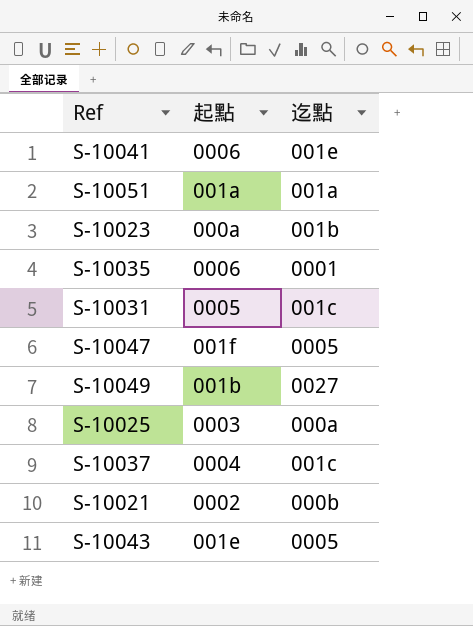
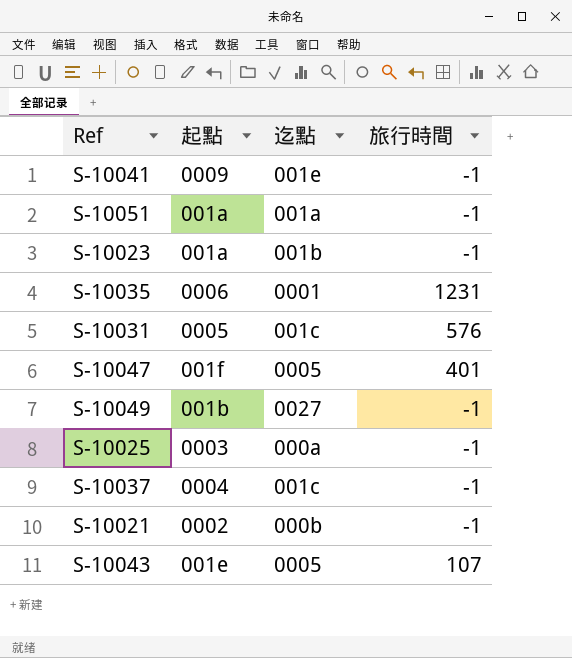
column 旅行時間 | position: none -> 4
S-10041 | 起點: 0006 -> 0009
S-10023 | 起點: 000a -> 001a

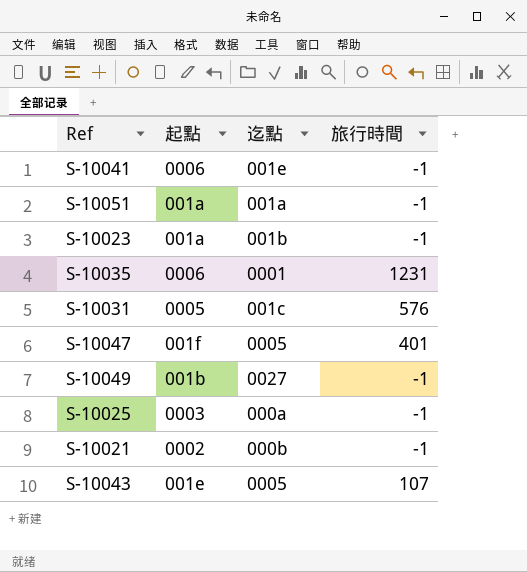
row S-10037: 0004 | 001c | -1 -> none
S-10041 | 起點: 0009 -> 0006

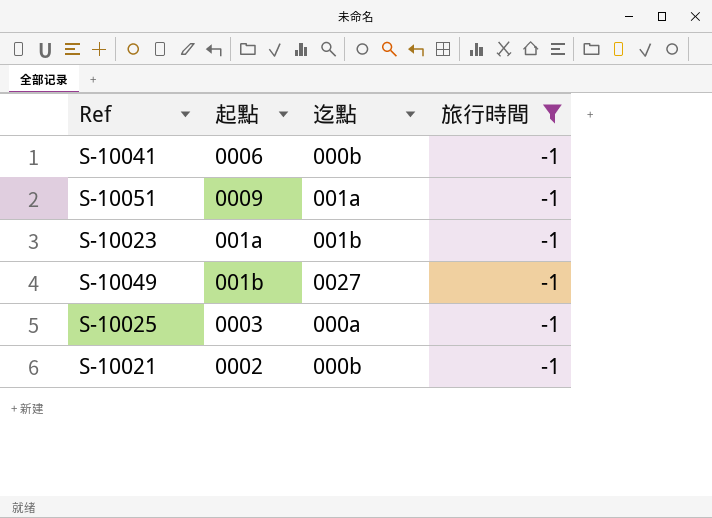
filter: none -> 旅行時間 = -1
S-10041 | 迄點: 001e -> 000b
S-10051 | 起點: 001a -> 0009

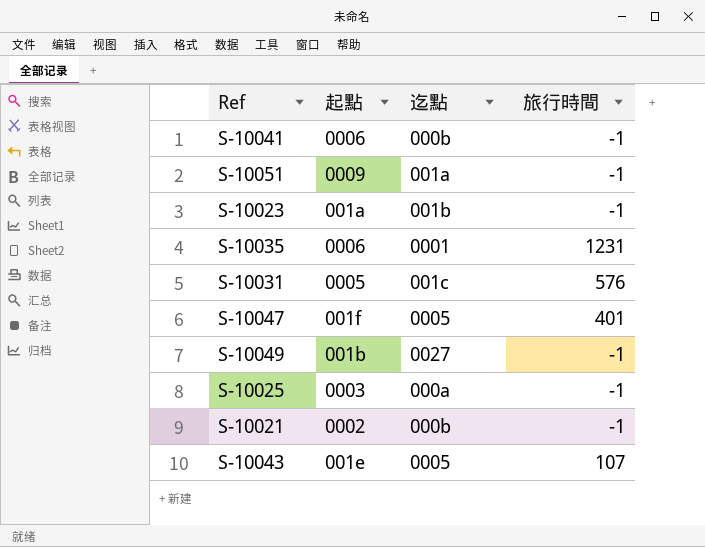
filter: 旅行時間 = -1 -> none

